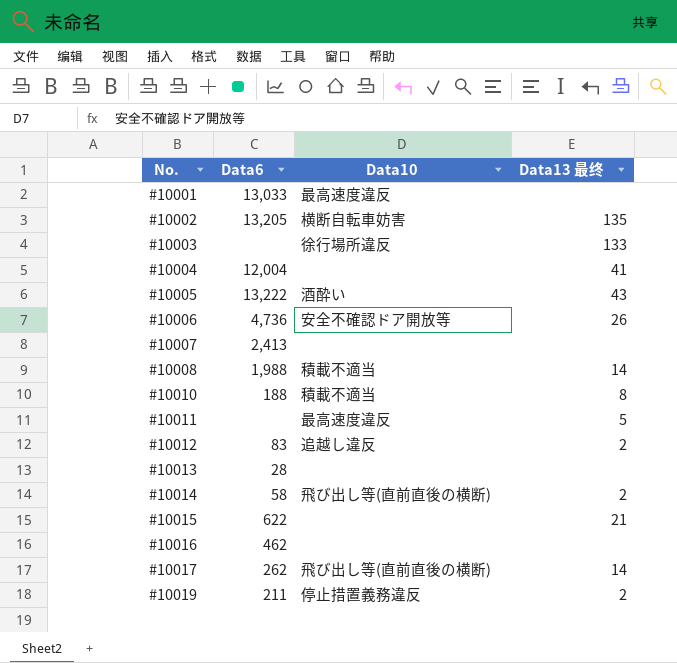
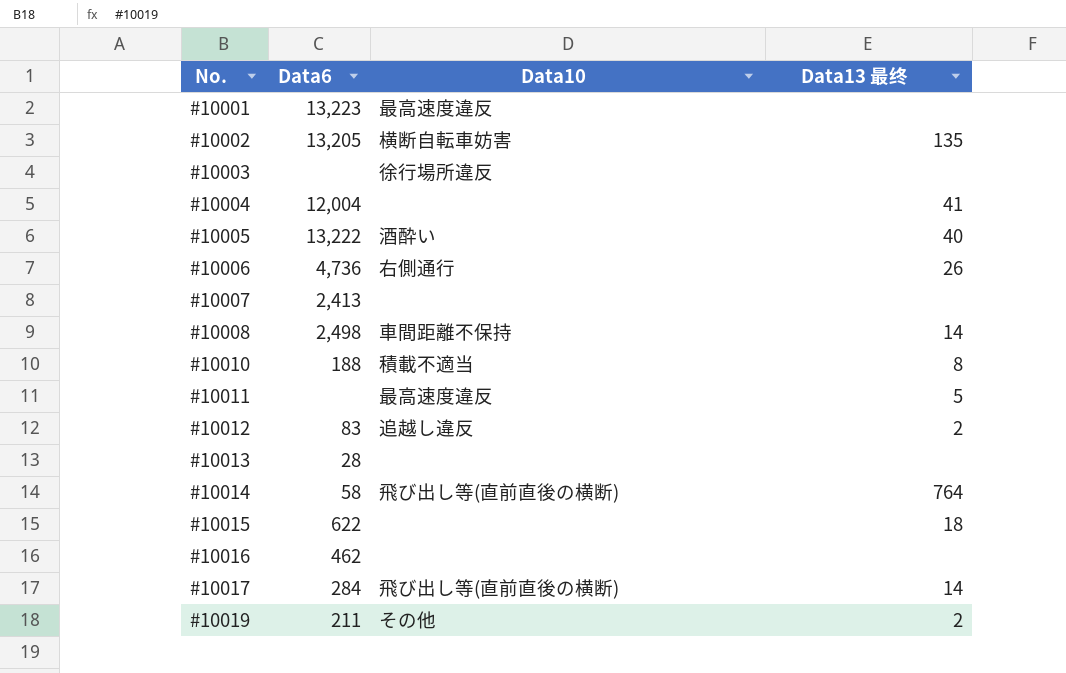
#10001 | Data6: 13,033 -> 13,223
#10003 | Data13 最终: 133 -> none
#10005 | Data13 最终: 43 -> 40
#10006 | Data10: 安全不確認ドア開放等 -> 右側通行
#10008 | Data6: 1,988 -> 2,498
#10008 | Data10: 積載不適当 -> 車間距離不保持
#10014 | Data13 最终: 2 -> 764
#10015 | Data13 最终: 21 -> 18
#10017 | Data6: 262 -> 284
#10019 | Data10: 停止措置義務違反 -> その他

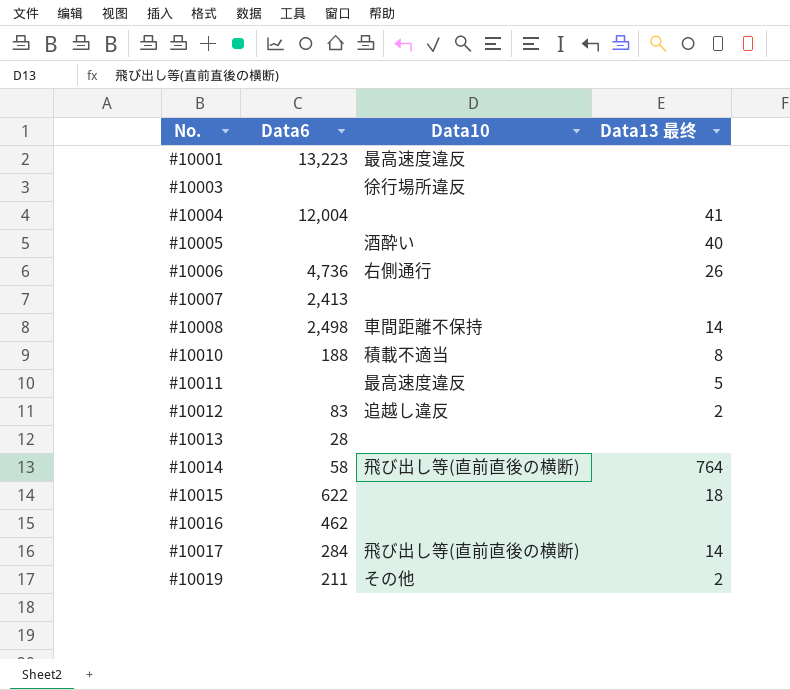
row #10002: 13,205 | 横断自転車妨害 | 135 -> none
#10005 | Data6: 13,222 -> none

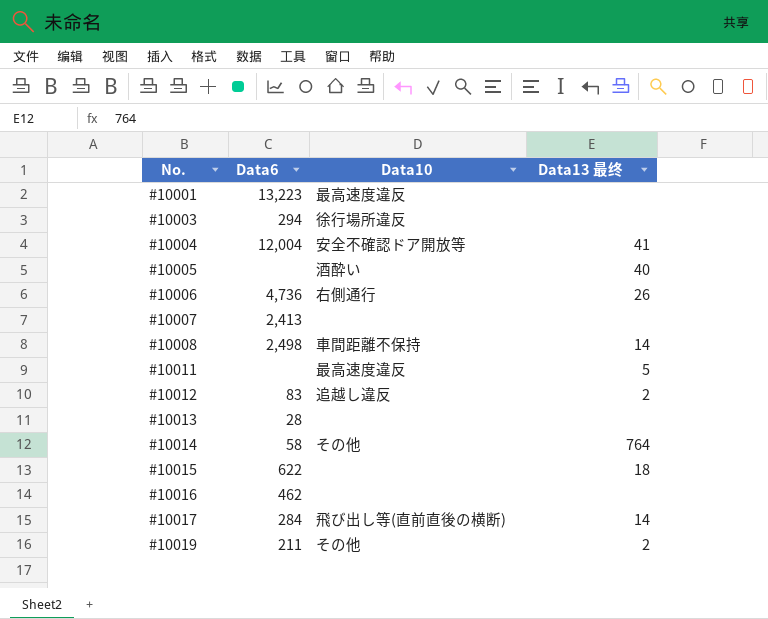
row #10010: 188 | 積載不適当 | 8 -> none
#10003 | Data6: none -> 294
#10004 | Data10: none -> 安全不確認ドア開放等
#10014 | Data10: 飛び出し等(直前直後の横断) -> その他

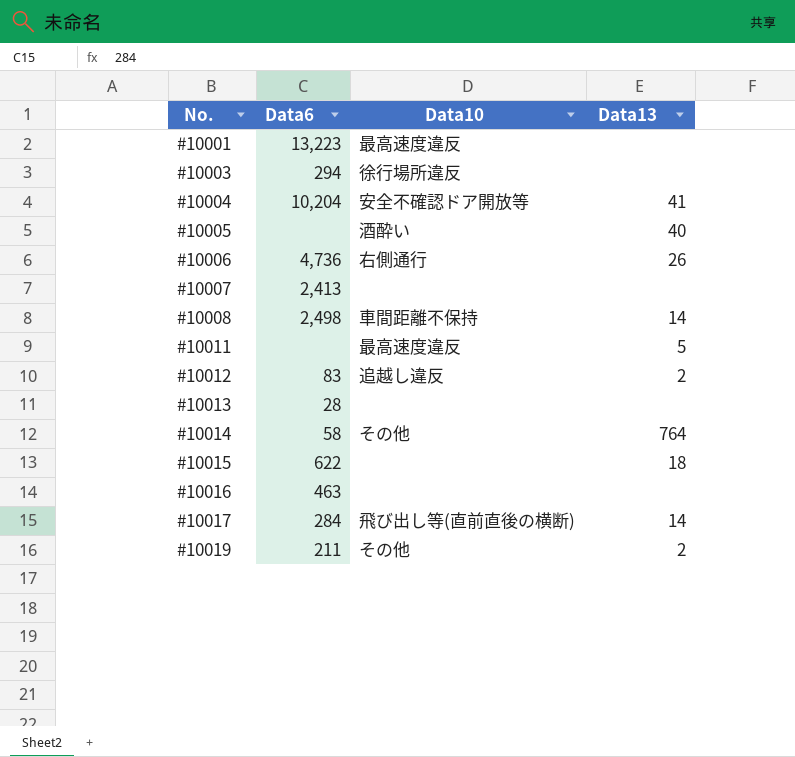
column name: Data13 最终 -> Data13
#10004 | Data6: 12,004 -> 10,204
#10016 | Data6: 462 -> 463

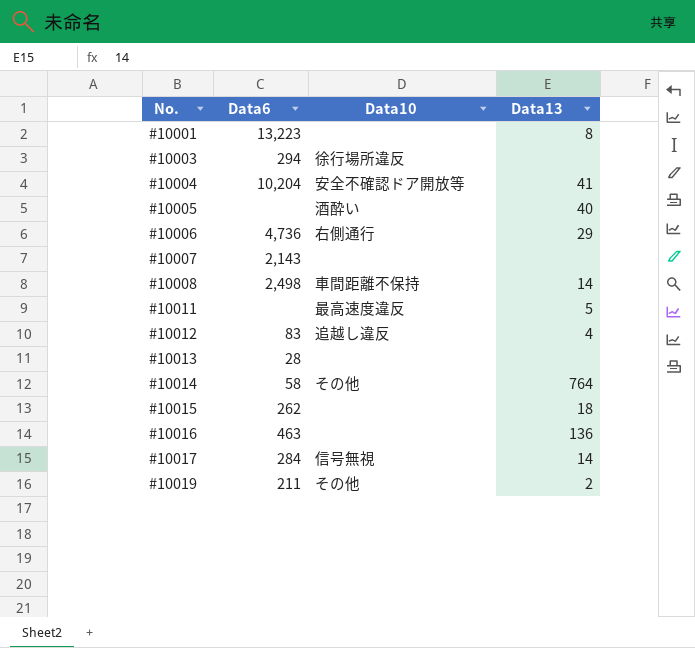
#10001 | Data10: 最高速度違反 -> none
#10001 | Data13: none -> 8
#10006 | Data13: 26 -> 29
#10007 | Data6: 2,413 -> 2,143
#10012 | Data13: 2 -> 4
#10015 | Data6: 622 -> 262
#10016 | Data13: none -> 136
#10017 | Data10: 飛び出し等(直前直後の横断) -> 信号無視

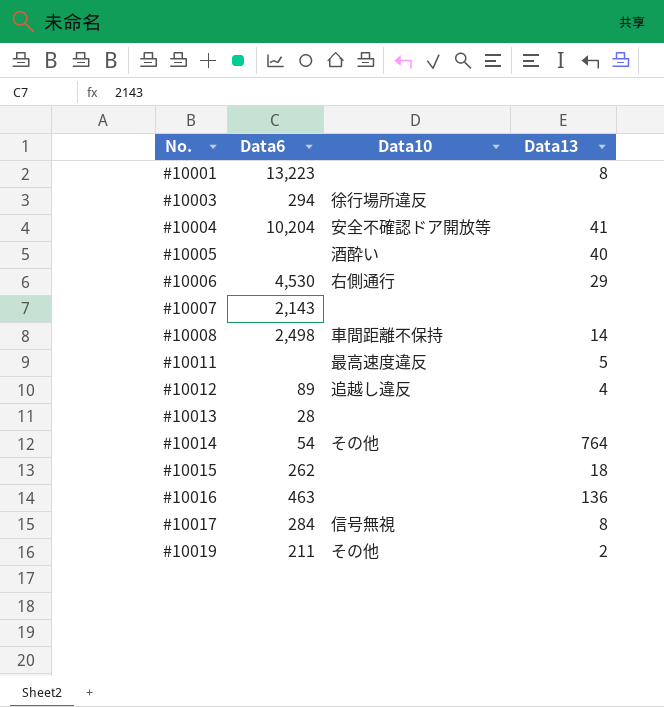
#10006 | Data6: 4,736 -> 4,530
#10012 | Data6: 83 -> 89
#10014 | Data6: 58 -> 54
#10017 | Data13: 14 -> 8

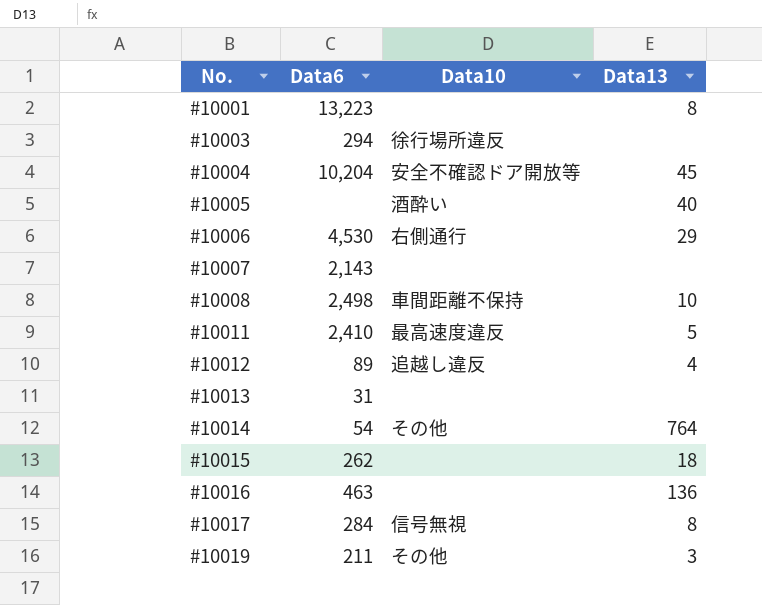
#10004 | Data13: 41 -> 45
#10008 | Data13: 14 -> 10
#10011 | Data6: none -> 2,410
#10013 | Data6: 28 -> 31
#10019 | Data13: 2 -> 3

